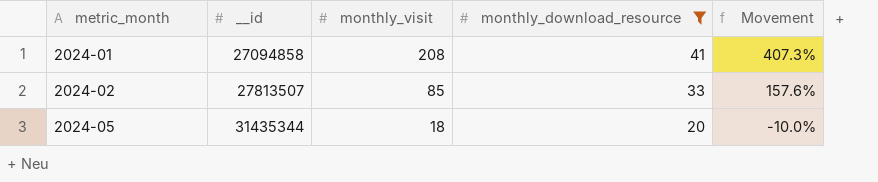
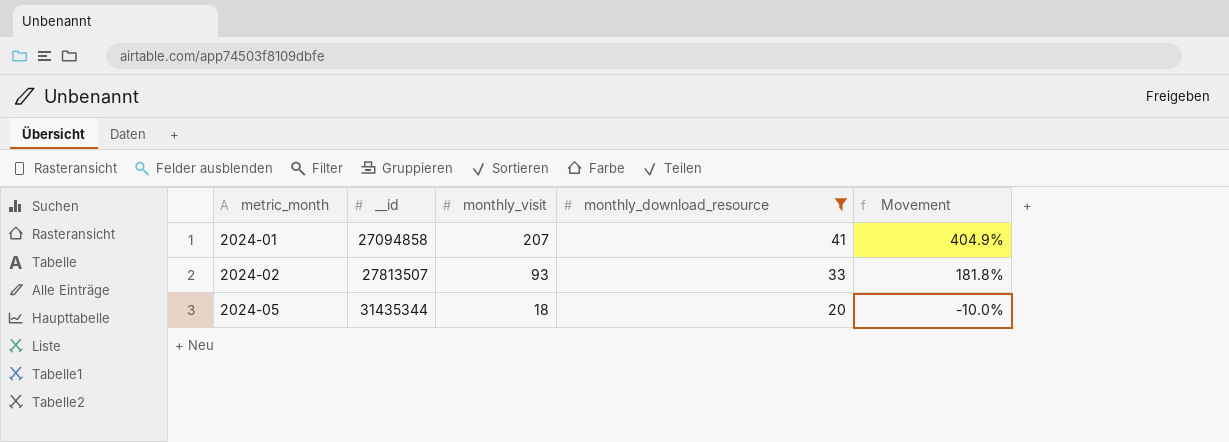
2024-01 | monthly_visit: 208 -> 207
2024-01 | Movement: 407.3% -> 404.9%
2024-02 | monthly_visit: 85 -> 93
2024-02 | Movement: 157.6% -> 181.8%

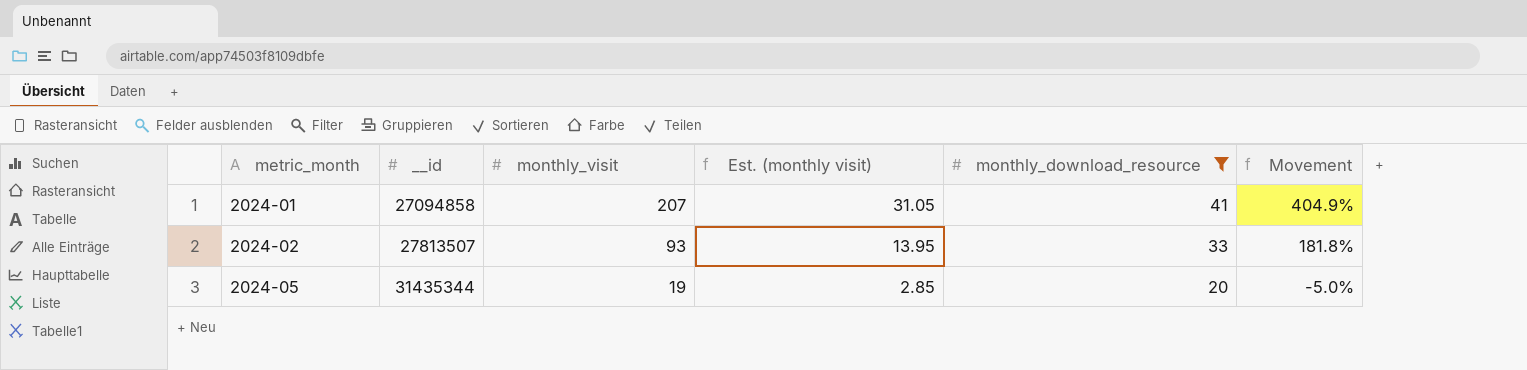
column Est. (monthly visit) | formula: none -> [monthly_visit] * 0.15
2024-05 | monthly_visit: 18 -> 19
2024-05 | Movement: -10.0% -> -5.0%

